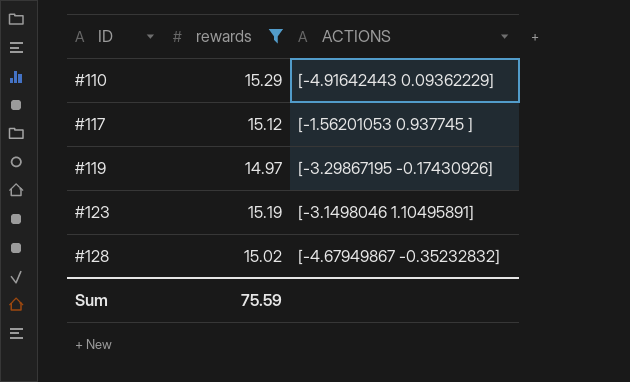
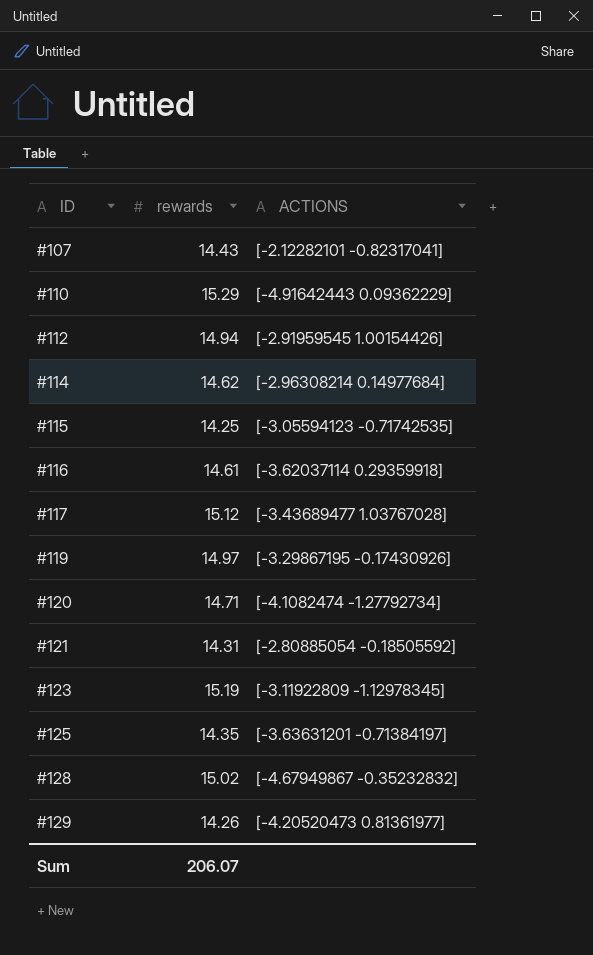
filter: rewards >= 14.97 -> none
#117 | ACTIONS: [-1.56201053 0.937745 ] -> [-3.43689477 1.03767028]
#123 | ACTIONS: [-3.1498046 1.10495891] -> [-3.11922809 -1.12978345]
Sum | rewards: 75.59 -> 206.07

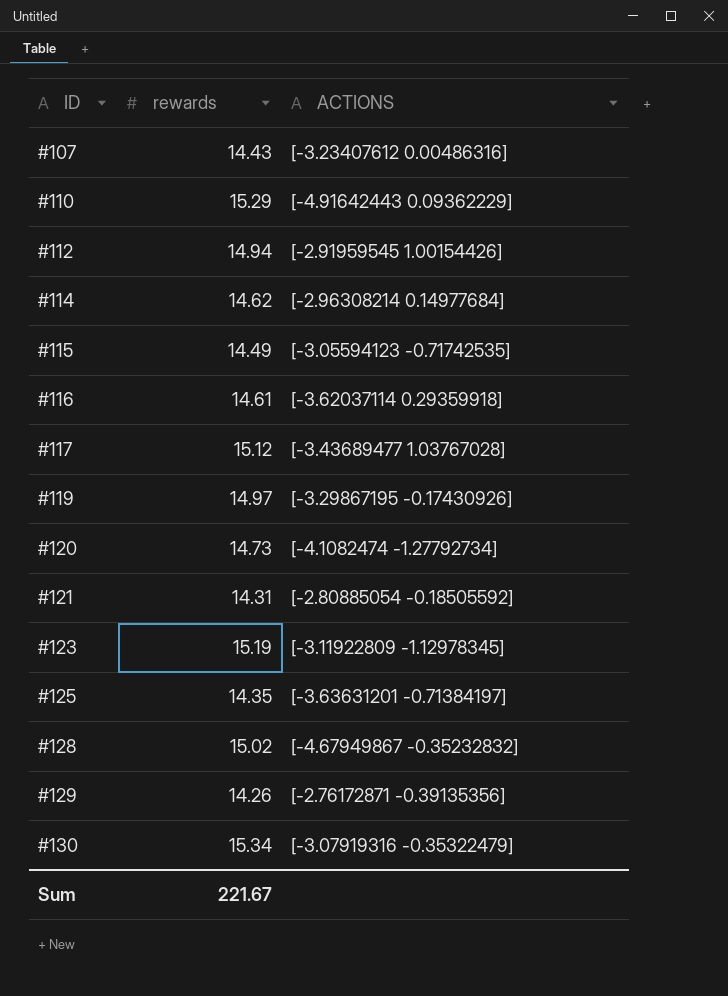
#107 | ACTIONS: [-2.12282101 -0.82317041] -> [-3.23407612 0.00486316]
#115 | rewards: 14.25 -> 14.49
#120 | rewards: 14.71 -> 14.73
#129 | ACTIONS: [-4.20520473 0.81361977] -> [-2.76172871 -0.39135356]
row #130: none -> 15.34 | [-3.07919316 -0.35322479]
Sum | rewards: 206.07 -> 221.67

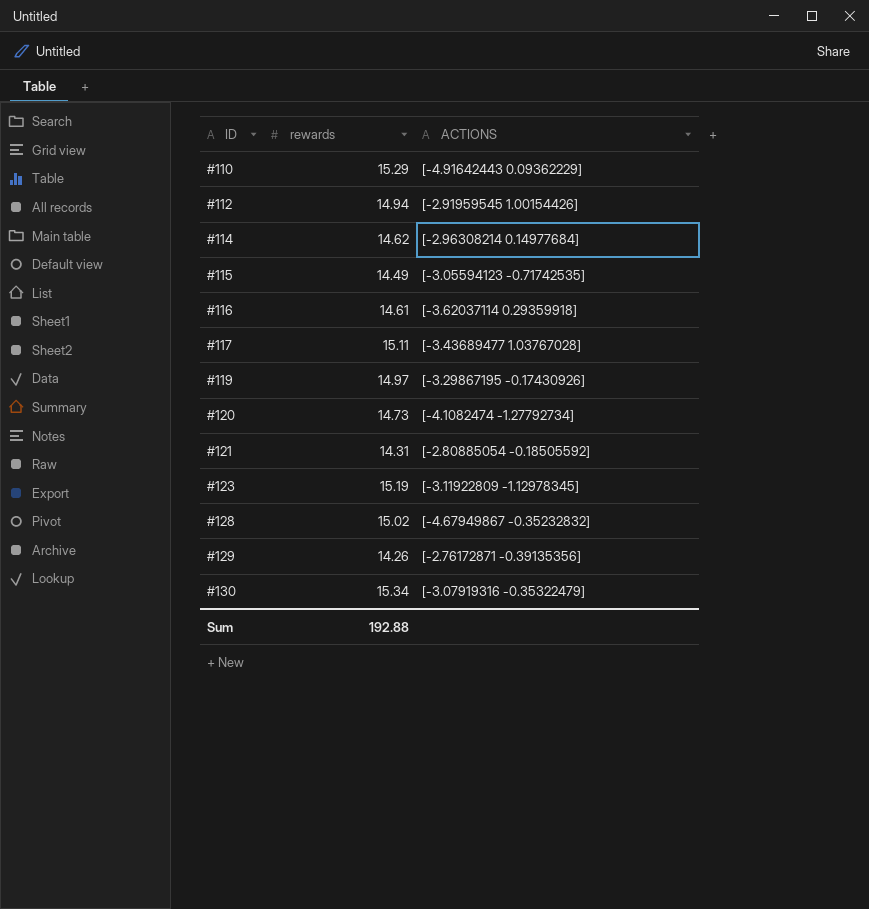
row #107: 14.43 | [-3.23407612 0.00486316] -> none
row #125: 14.35 | [-3.63631201 -0.71384197] -> none
#117 | rewards: 15.12 -> 15.11
Sum | rewards: 221.67 -> 192.88

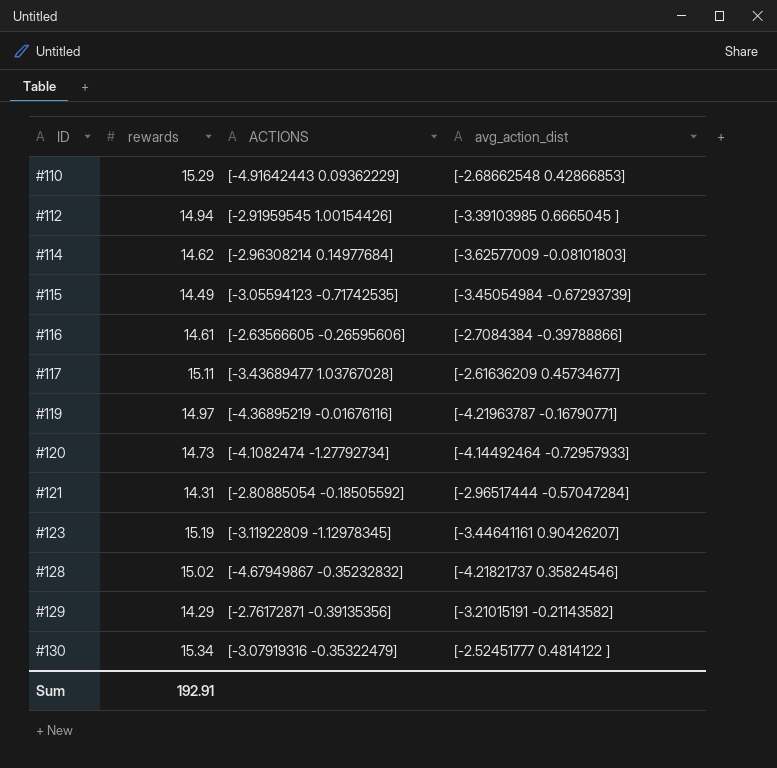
column avg_action_dist | position: none -> 4
#116 | ACTIONS: [-3.62037114 0.29359918] -> [-2.63566605 -0.26595606]
#119 | ACTIONS: [-3.29867195 -0.17430926] -> [-4.36895219 -0.01676116]
#129 | rewards: 14.26 -> 14.29
Sum | rewards: 192.88 -> 192.91

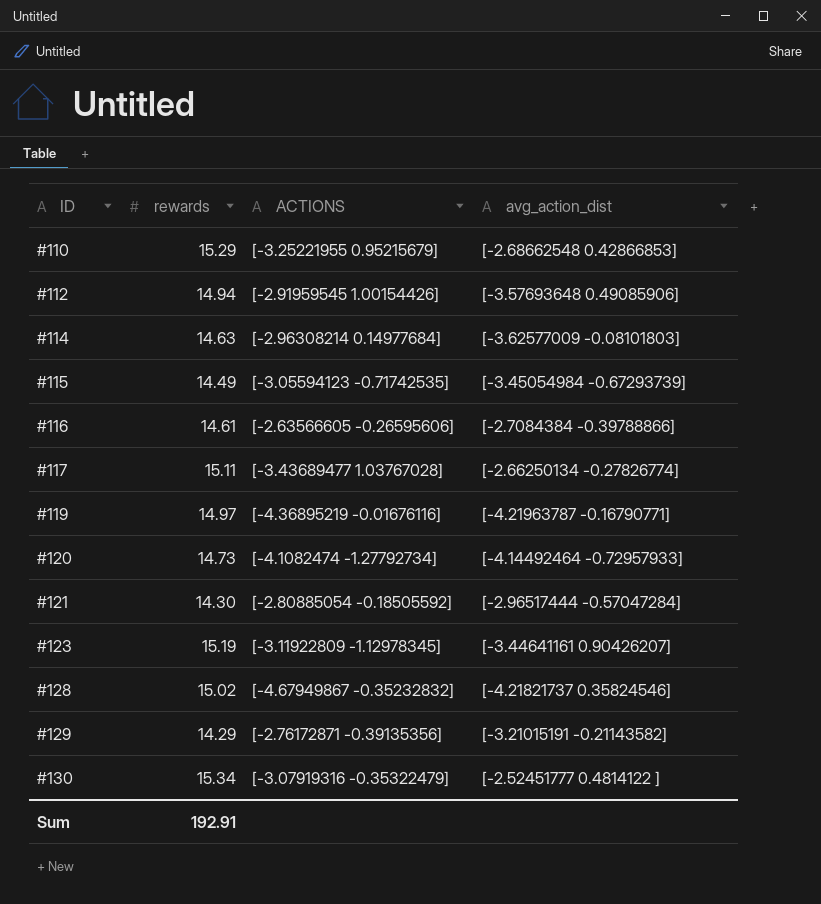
#110 | ACTIONS: [-4.91642443 0.09362229] -> [-3.25221955 0.95215679]
#112 | avg_action_dist: [-3.39103985 0.6665045 ] -> [-3.57693648 0.49085906]
#114 | rewards: 14.62 -> 14.63
#117 | avg_action_dist: [-2.61636209 0.45734677] -> [-2.66250134 -0.27826774]
#121 | rewards: 14.31 -> 14.30

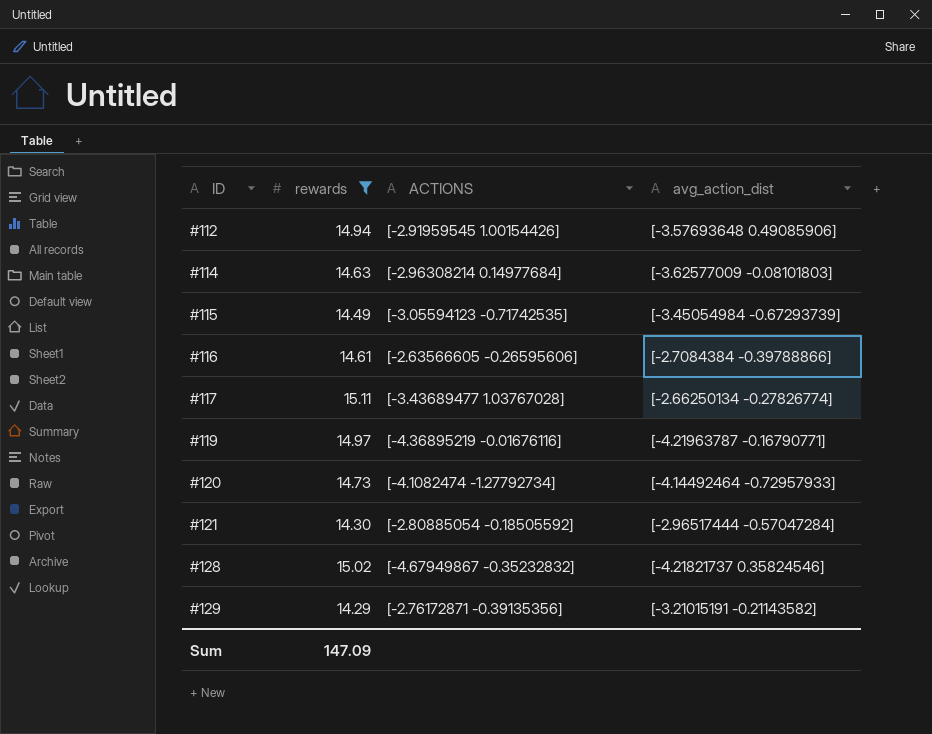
filter: none -> rewards <= 15.11
Sum | rewards: 192.91 -> 147.09

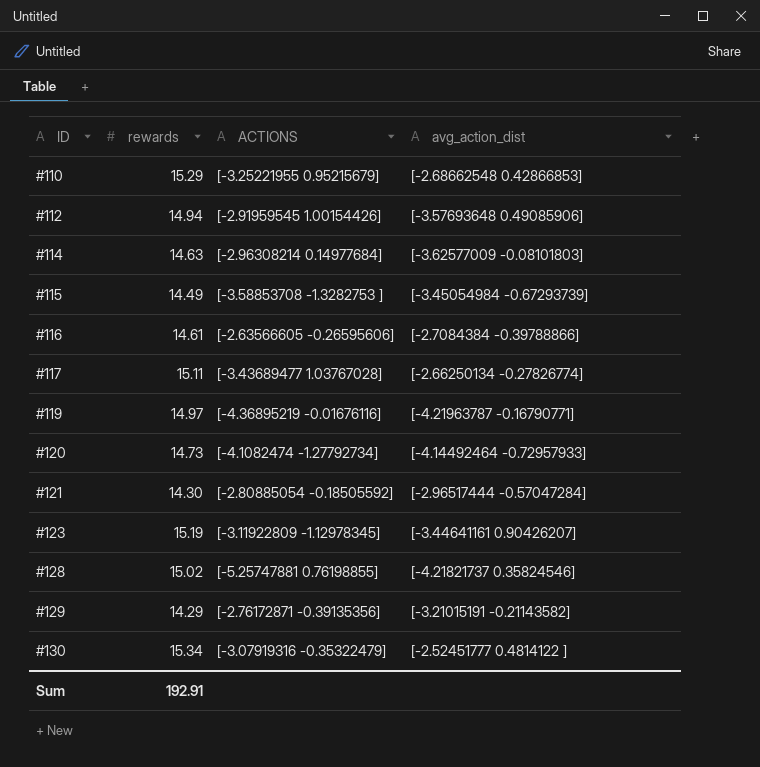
filter: rewards <= 15.11 -> none
#115 | ACTIONS: [-3.05594123 -0.71742535] -> [-3.58853708 -1.3282753 ]
#128 | ACTIONS: [-4.67949867 -0.35232832] -> [-5.25747881 0.76198855]
Sum | rewards: 147.09 -> 192.91

